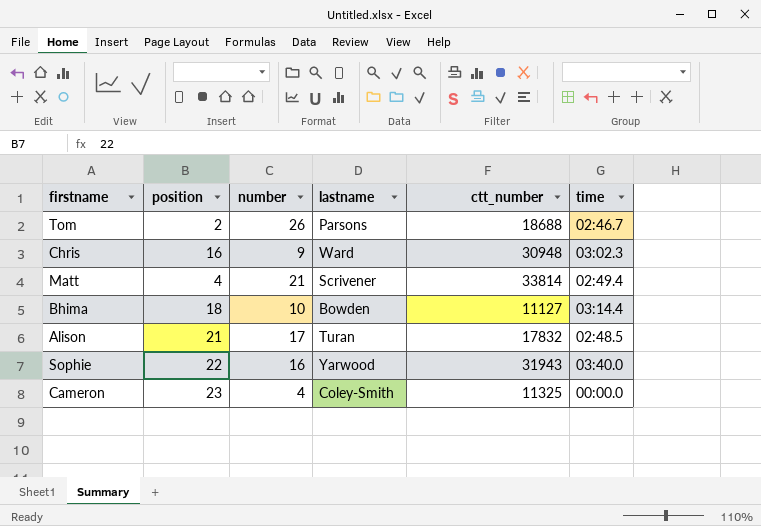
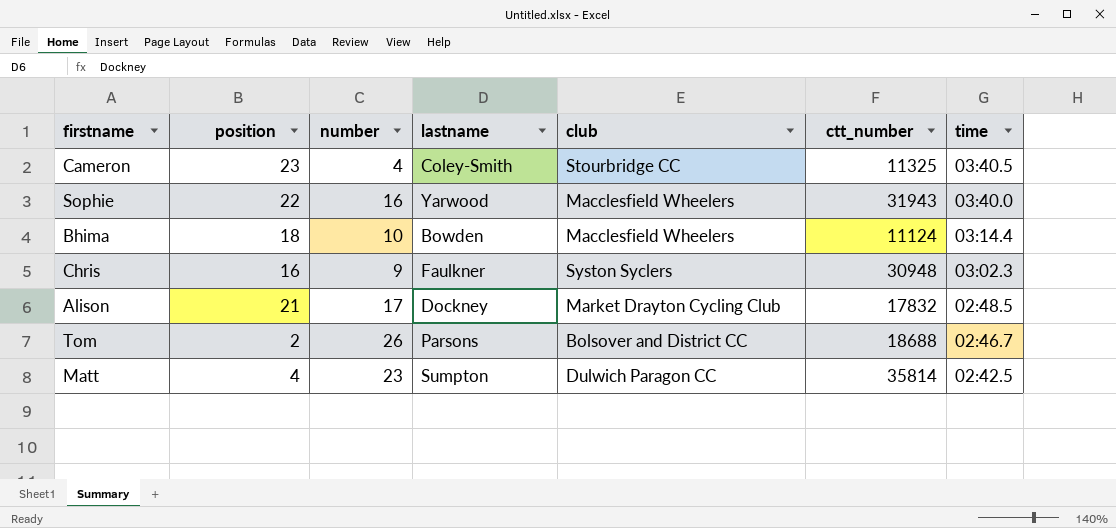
row order: none -> time descending
column club | position: none -> 5
Cameron | time: 00:00.0 -> 03:40.5
Bhima | ctt_number: 11127 -> 11124
Chris | lastname: Ward -> Faulkner
Alison | lastname: Turan -> Dockney
Matt | number: 21 -> 23
Matt | lastname: Scrivener -> Sumpton
Matt | ctt_number: 33814 -> 35814
Matt | time: 02:49.4 -> 02:42.5

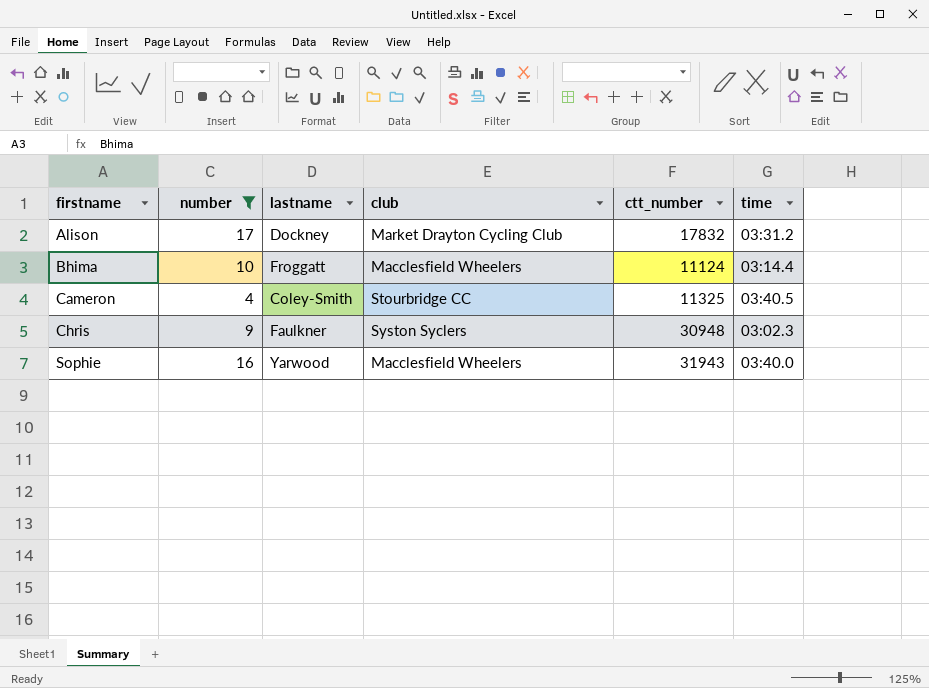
filter: none -> number <= 17
row order: time descending -> firstname ascending
column position | position: 2 -> none
Alison | time: 02:48.5 -> 03:31.2
Bhima | lastname: Bowden -> Froggatt

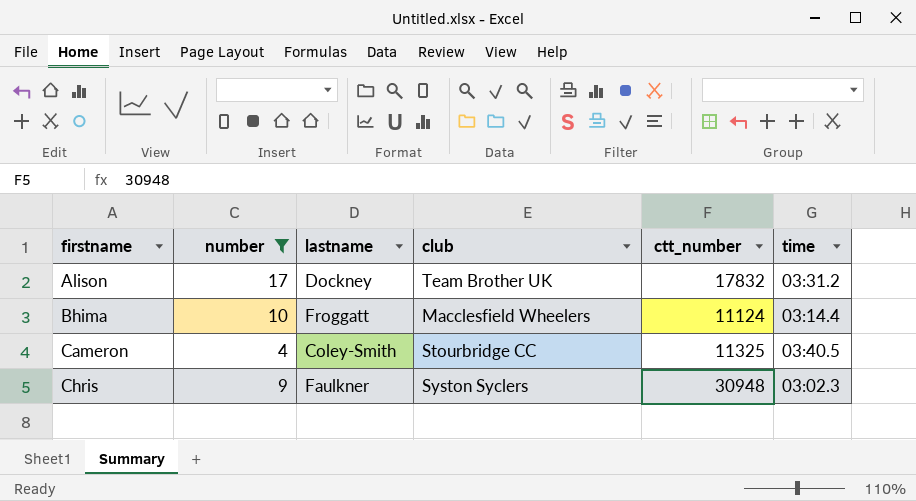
row Sophie: 16 | Yarwood | Macclesfield Wheelers | 31943 | 03:40.0 -> none
Alison | club: Market Drayton Cycling Club -> Team Brother UK

